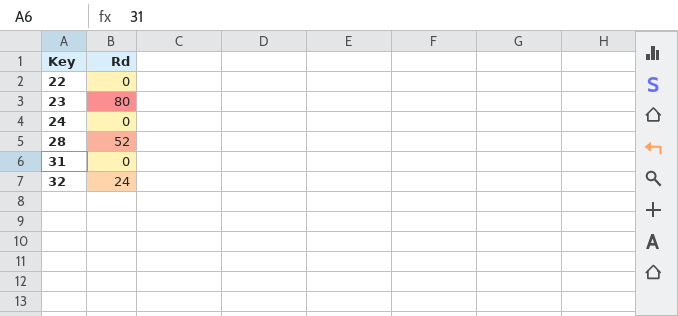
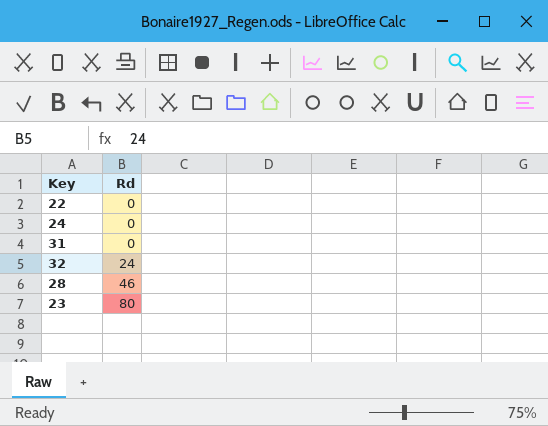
row order: Key ascending -> Rd ascending
28 | Rd: 52 -> 46

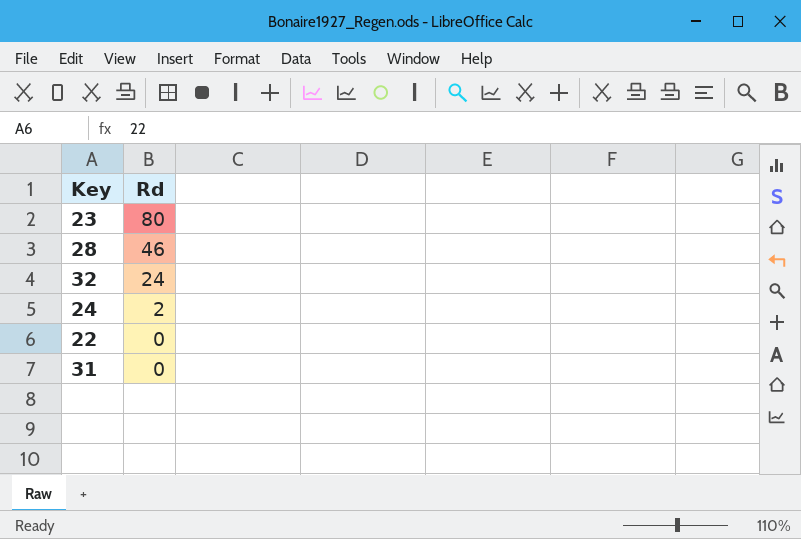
row order: Rd ascending -> Rd descending
24 | Rd: 0 -> 2

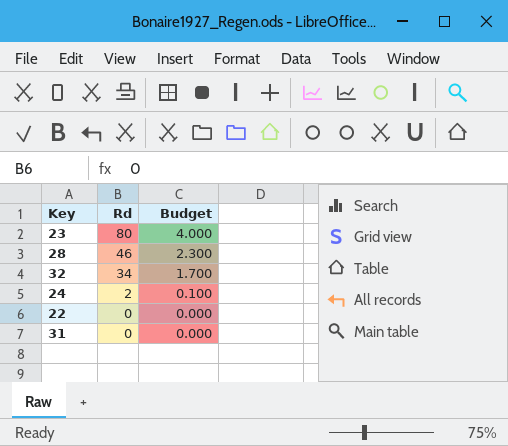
column Budget | formula: none -> [Rd] * 0.05
32 | Rd: 24 -> 34

